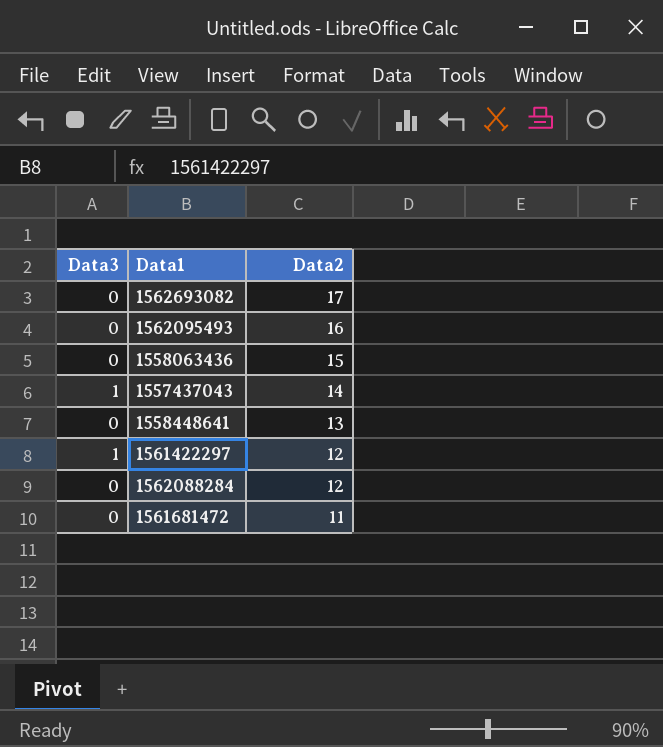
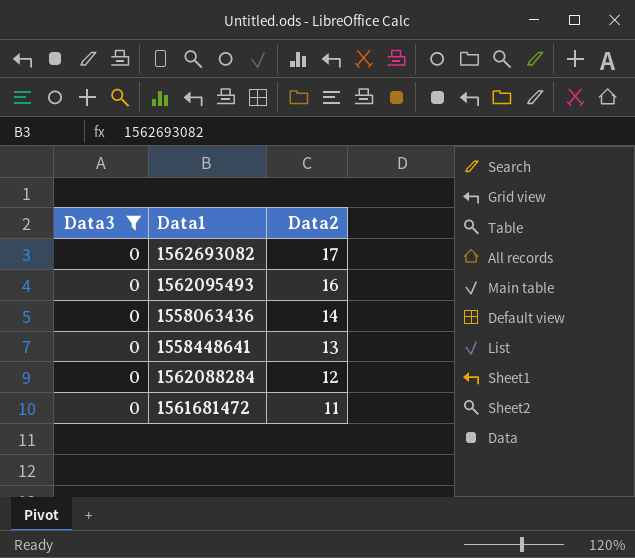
filter: none -> Data3 = 0
1558063436 | Data2: 15 -> 14

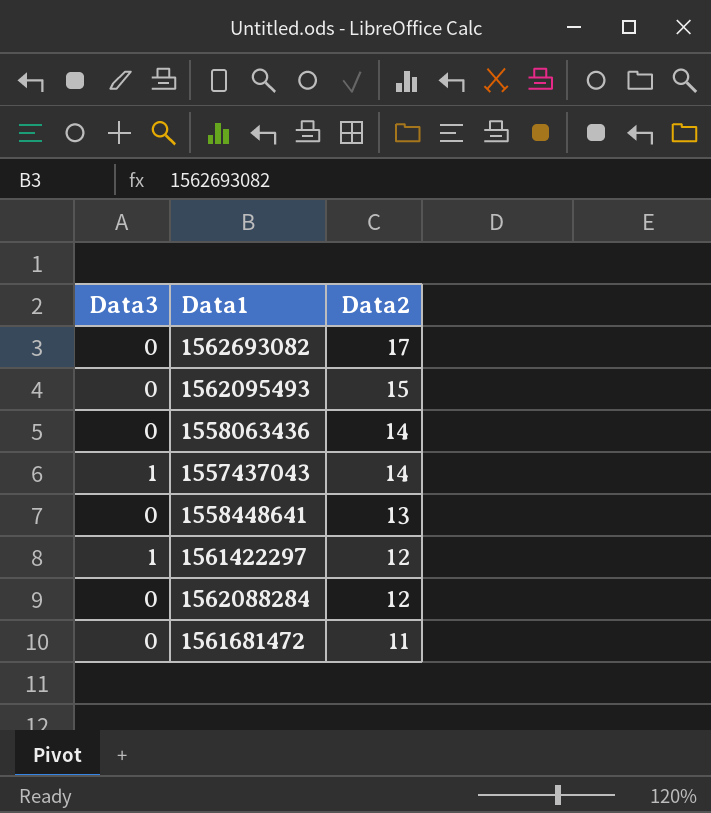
filter: Data3 = 0 -> none
1562095493 | Data2: 16 -> 15

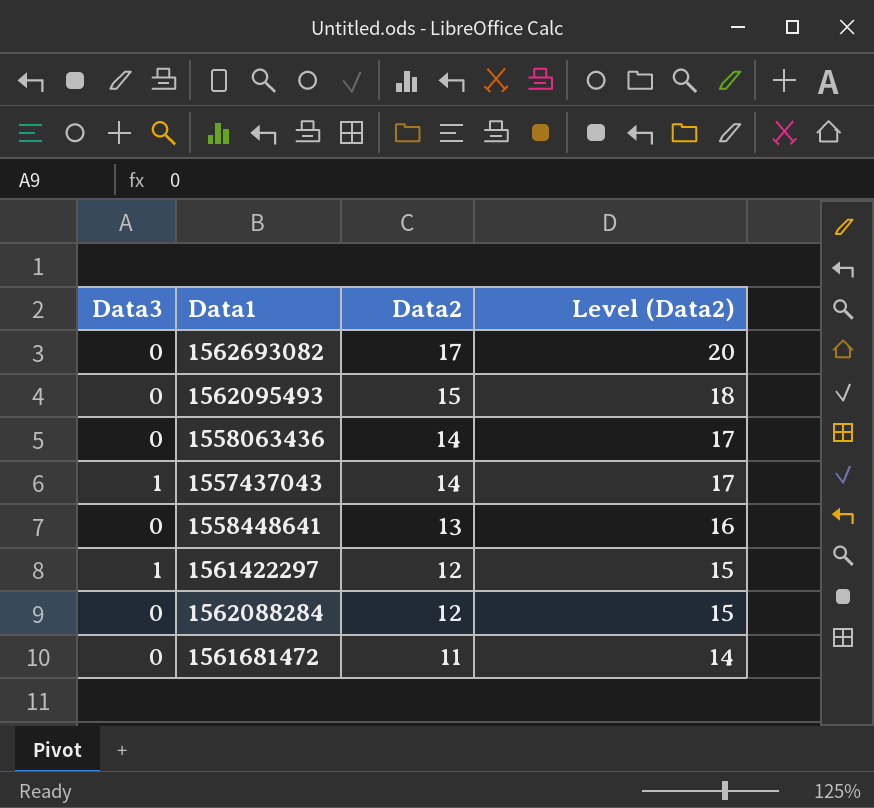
column Level (Data2) | formula: none -> [Data2] + 3

